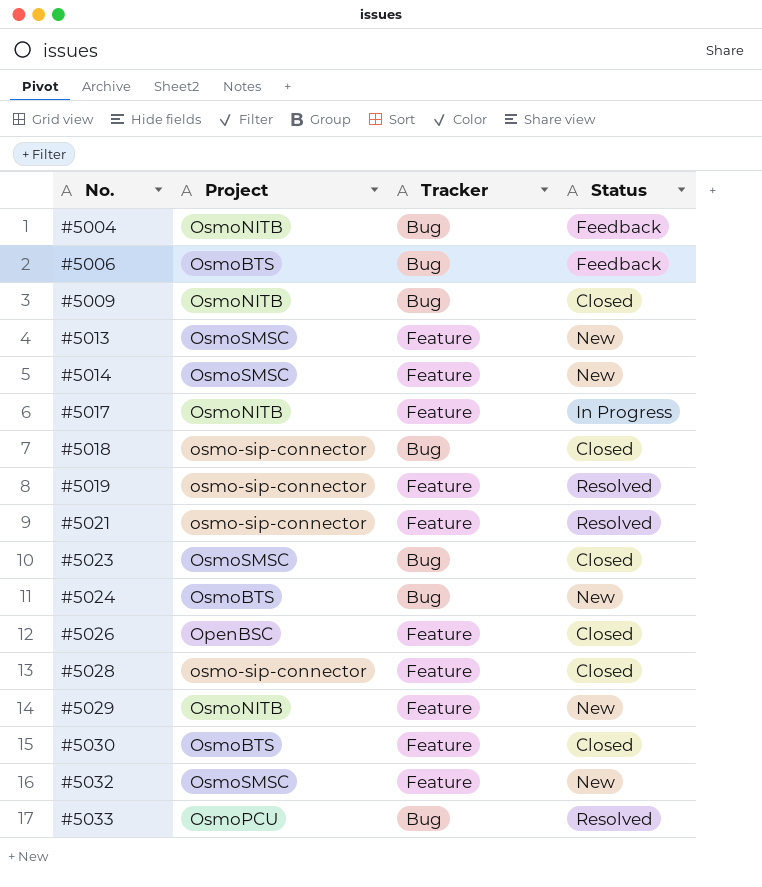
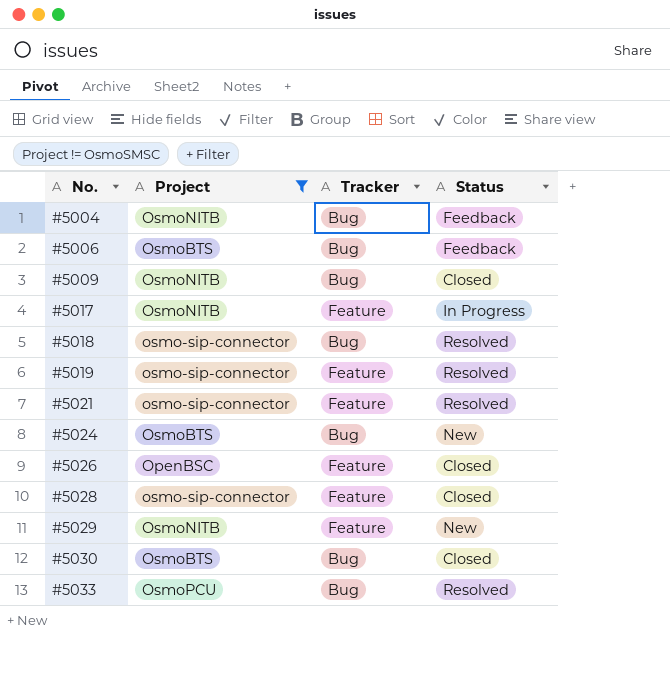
filter: none -> Project != OsmoSMSC
#5018 | Status: Closed -> Resolved
#5030 | Tracker: Feature -> Bug

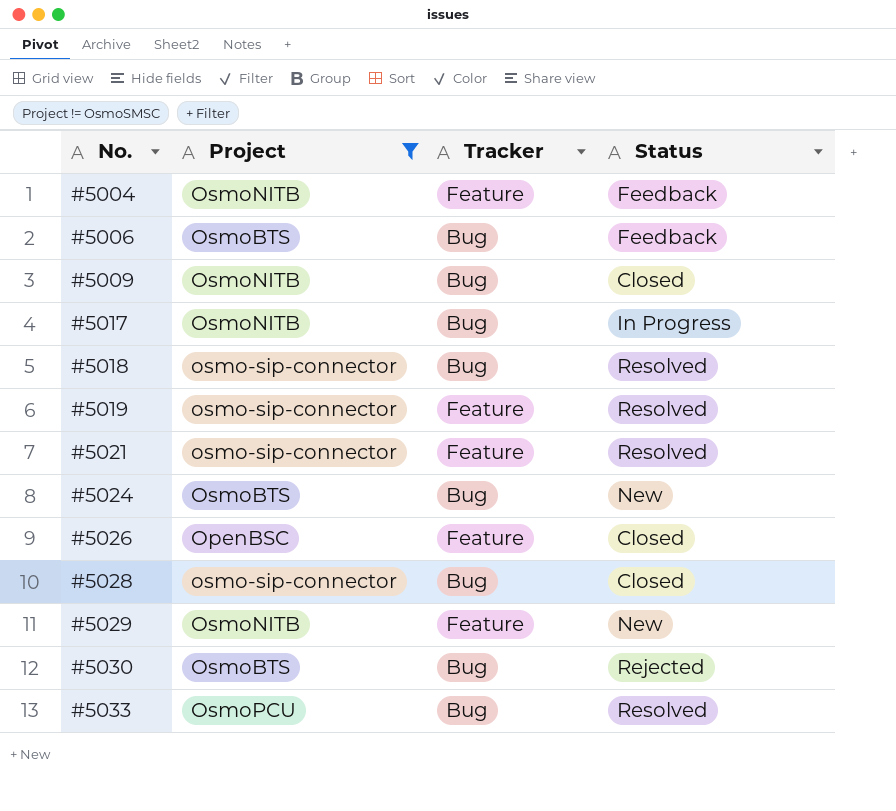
#5004 | Tracker: Bug -> Feature
#5017 | Tracker: Feature -> Bug
#5028 | Tracker: Feature -> Bug
#5030 | Status: Closed -> Rejected

